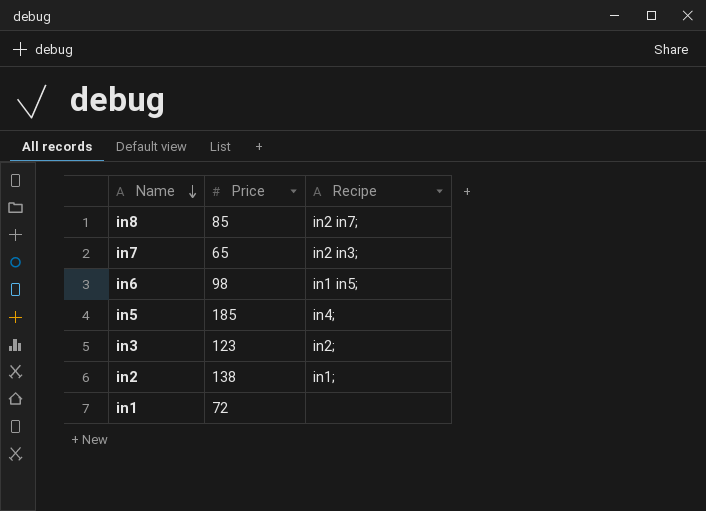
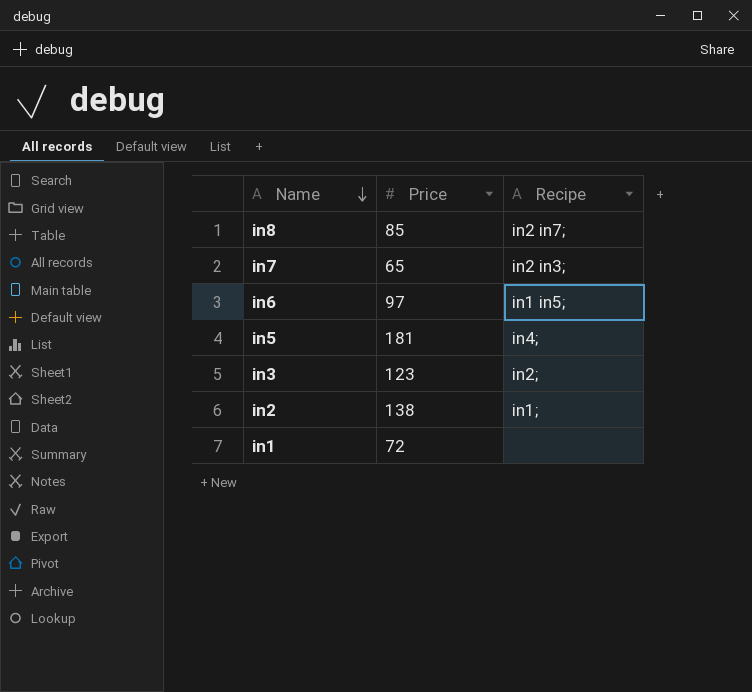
in6 | Price: 98 -> 97
in5 | Price: 185 -> 181

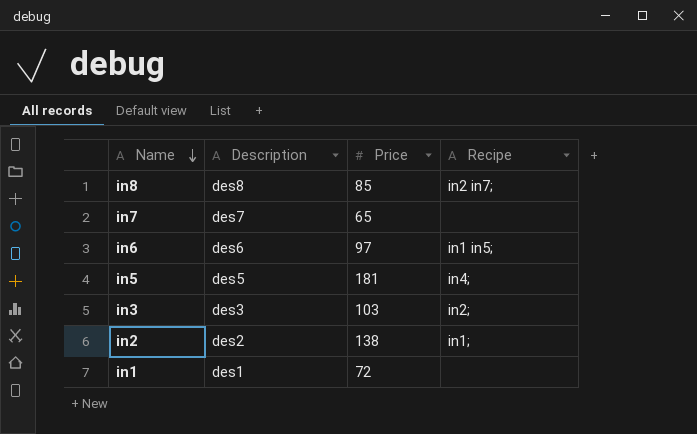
column Description | position: none -> 2
in7 | Recipe: in2 in3; -> none
in3 | Price: 123 -> 103

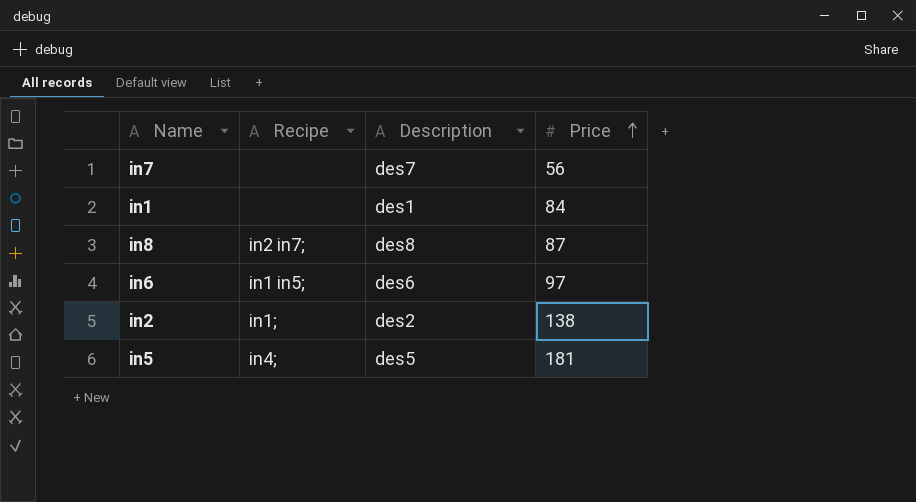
row order: Name descending -> Price ascending
column Recipe | position: 4 -> 2
row in3: des3 | 103 | in2; -> none
in7 | Price: 65 -> 56
in1 | Price: 72 -> 84
in8 | Price: 85 -> 87

